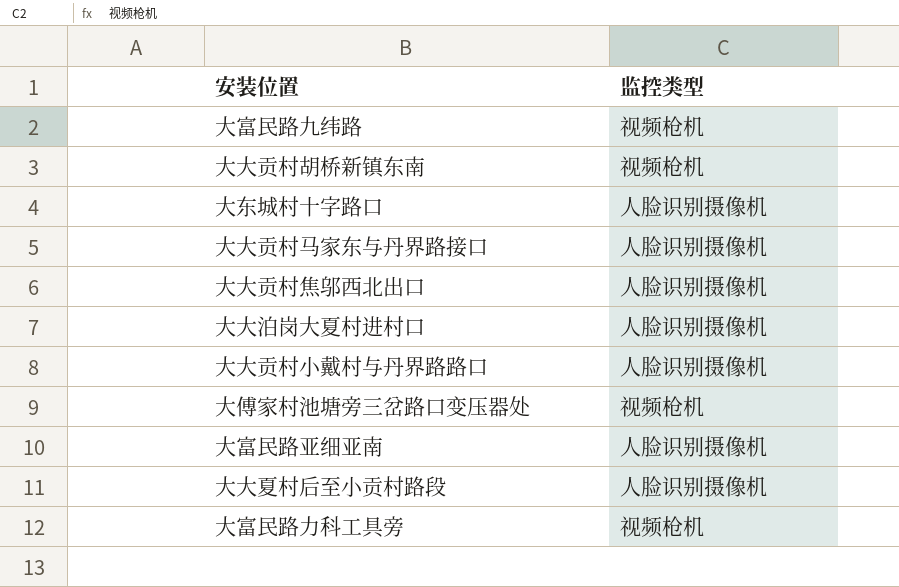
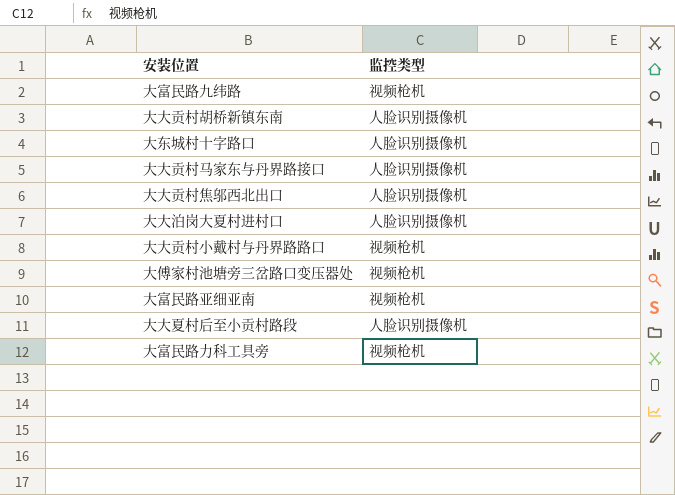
大大贡村胡桥新镇东南 | 监控类型: 视频枪机 -> 人脸识别摄像机
大大贡村小戴村与丹界路路口 | 监控类型: 人脸识别摄像机 -> 视频枪机
大富民路亚细亚南 | 监控类型: 人脸识别摄像机 -> 视频枪机

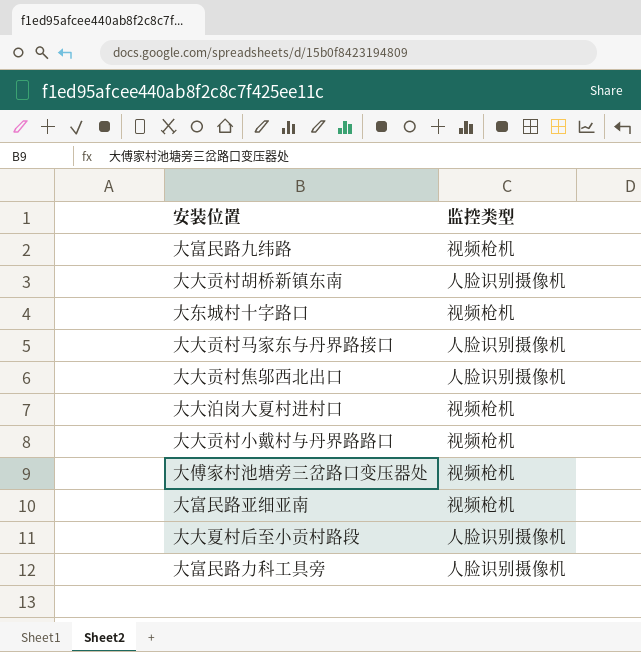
大东城村十字路口 | 监控类型: 人脸识别摄像机 -> 视频枪机
大大泊岗大夏村进村口 | 监控类型: 人脸识别摄像机 -> 视频枪机
大富民路力科工具旁 | 监控类型: 视频枪机 -> 人脸识别摄像机

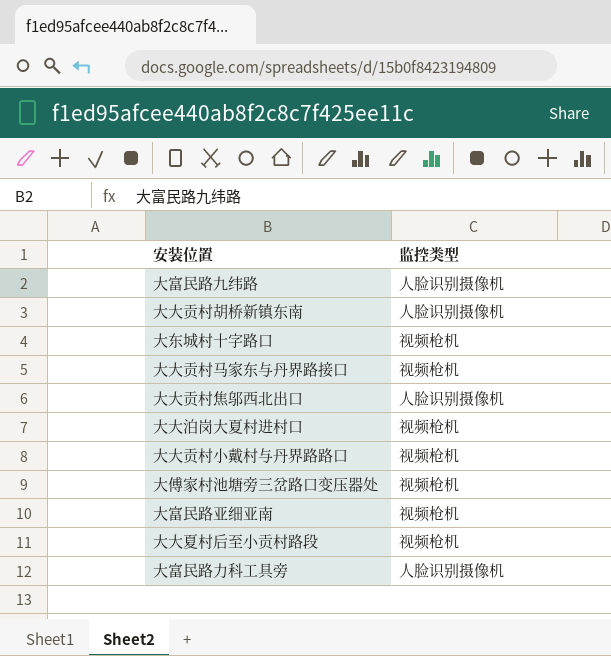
大富民路九纬路 | 监控类型: 视频枪机 -> 人脸识别摄像机
大大贡村马家东与丹界路接口 | 监控类型: 人脸识别摄像机 -> 视频枪机
大大夏村后至小贡村路段 | 监控类型: 人脸识别摄像机 -> 视频枪机

